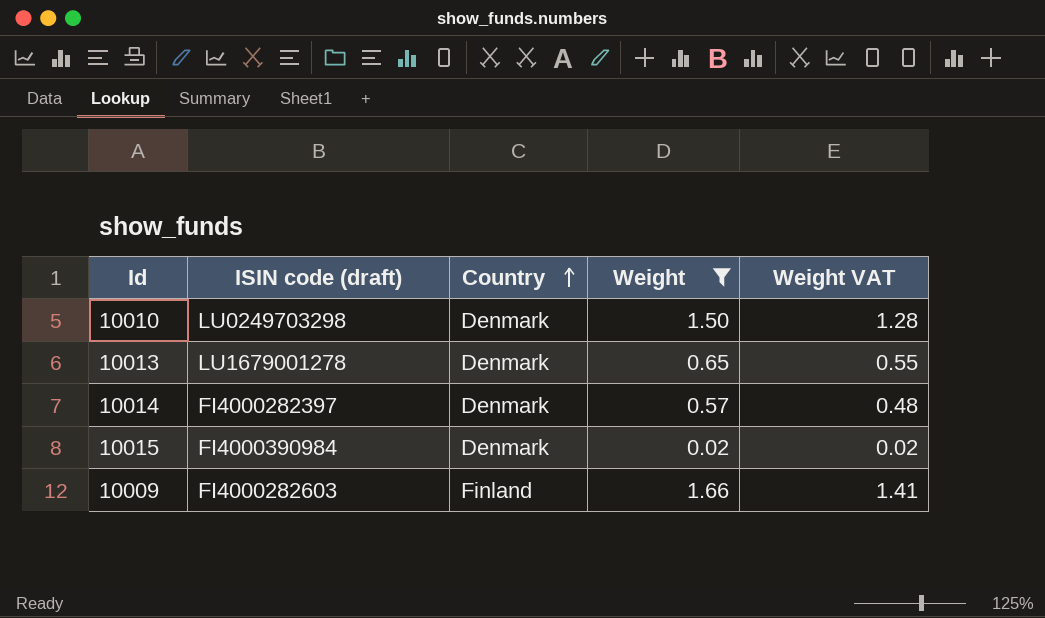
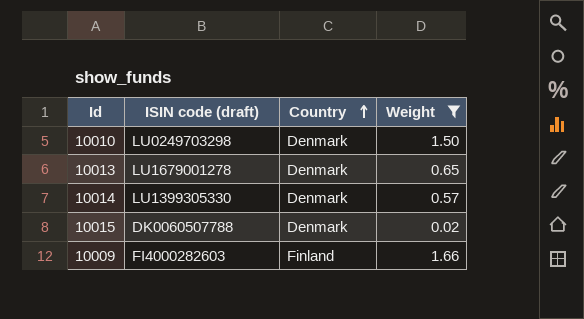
column Weight VAT | formula: [Weight] * 0.85 -> none
10014 | ISIN code (draft): FI4000282397 -> LU1399305330
10015 | ISIN code (draft): FI4000390984 -> DK0060507788

